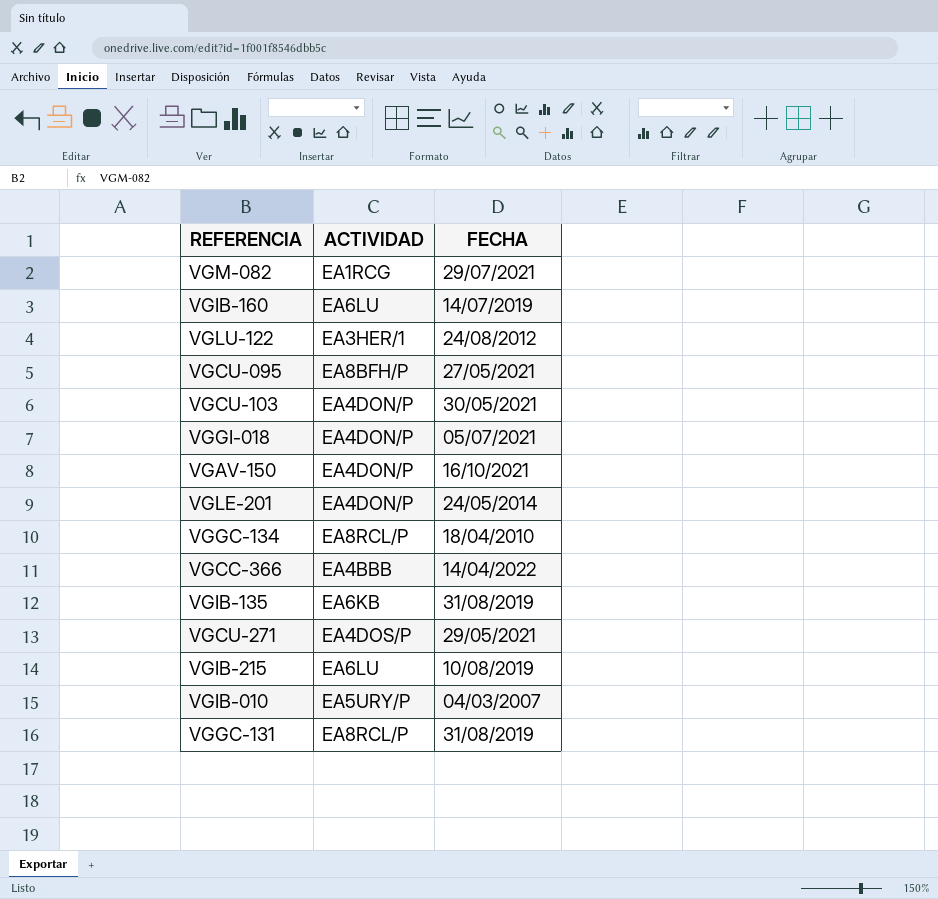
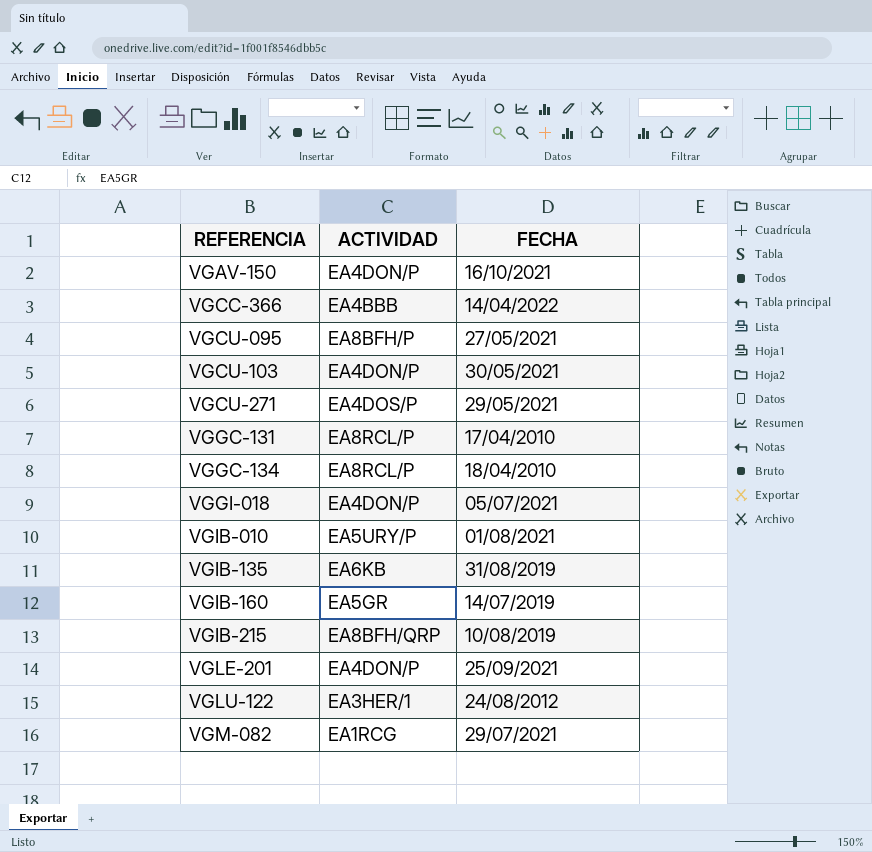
row order: none -> REFERENCIA ascending
VGGC-131 | FECHA: 31/08/2019 -> 17/04/2010
VGIB-010 | FECHA: 04/03/2007 -> 01/08/2021
VGIB-160 | ACTIVIDAD: EA6LU -> EA5GR
VGIB-215 | ACTIVIDAD: EA6LU -> EA8BFH/QRP
VGLE-201 | FECHA: 24/05/2014 -> 25/09/2021

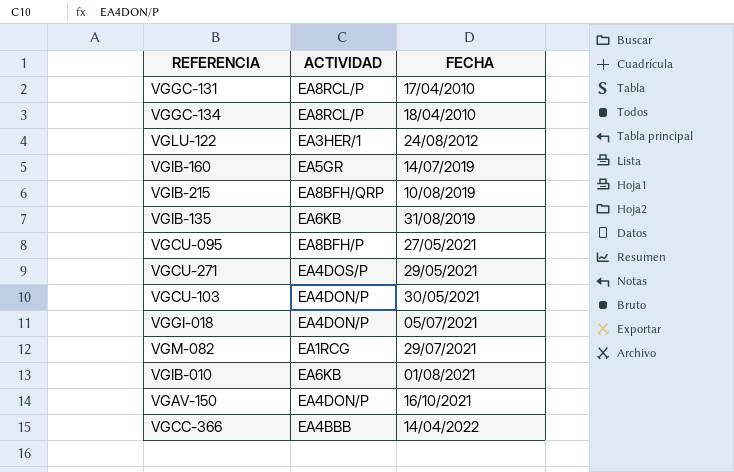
row order: REFERENCIA ascending -> FECHA ascending
row VGLE-201: EA4DON/P | 25/09/2021 -> none
VGIB-010 | ACTIVIDAD: EA5URY/P -> EA6KB

